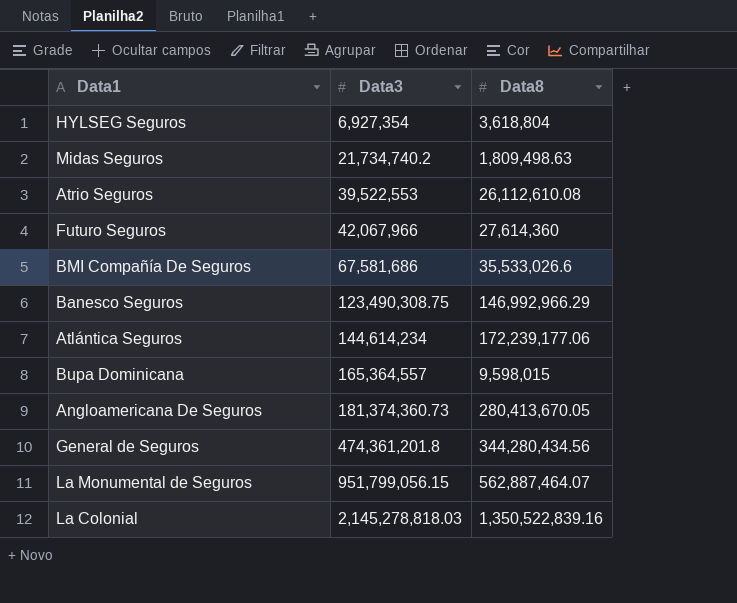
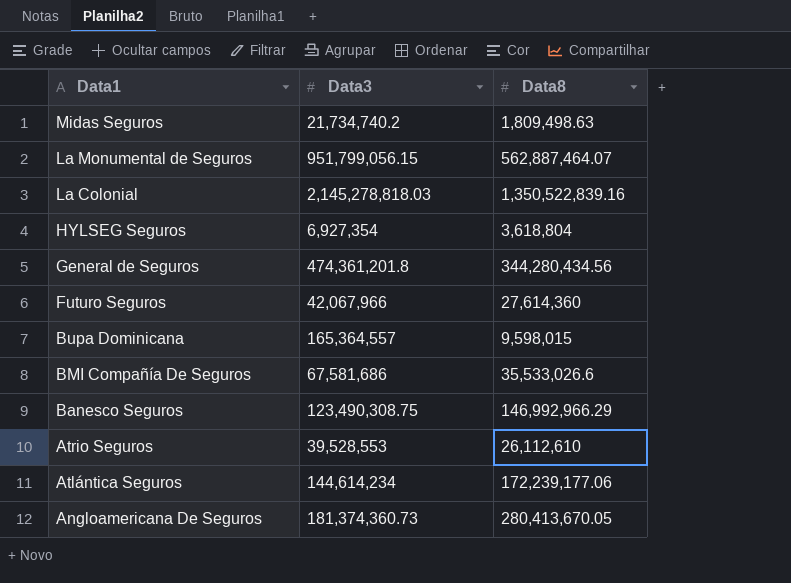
row order: Data3 ascending -> Data1 descending
Atrio Seguros | Data3: 39,522,553 -> 39,528,553
Atrio Seguros | Data8: 26,112,610.08 -> 26,112,610

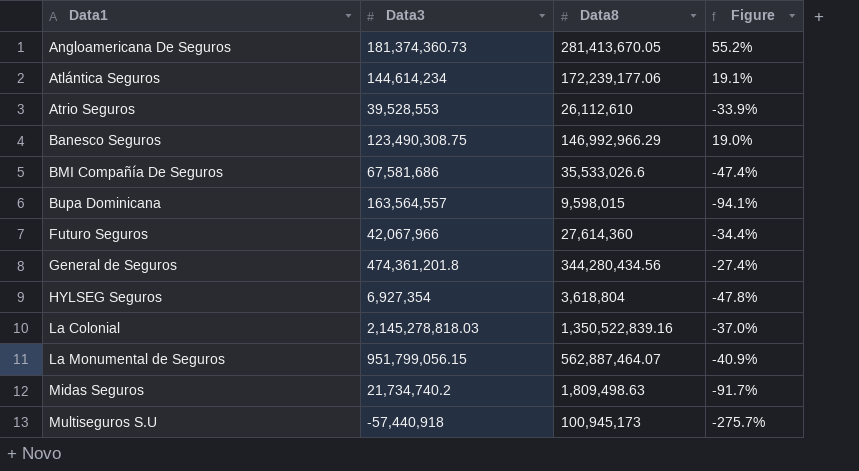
row order: Data1 descending -> Data1 ascending
column Figure | formula: none -> ([Data8] - [Data3]) / [Data3]
Angloamericana De Seguros | Data8: 280,413,670.05 -> 281,413,670.05
Bupa Dominicana | Data3: 165,364,557 -> 163,564,557
row Multiseguros S.U: none -> -57,440,918 | 100,945,173 | -275.7%

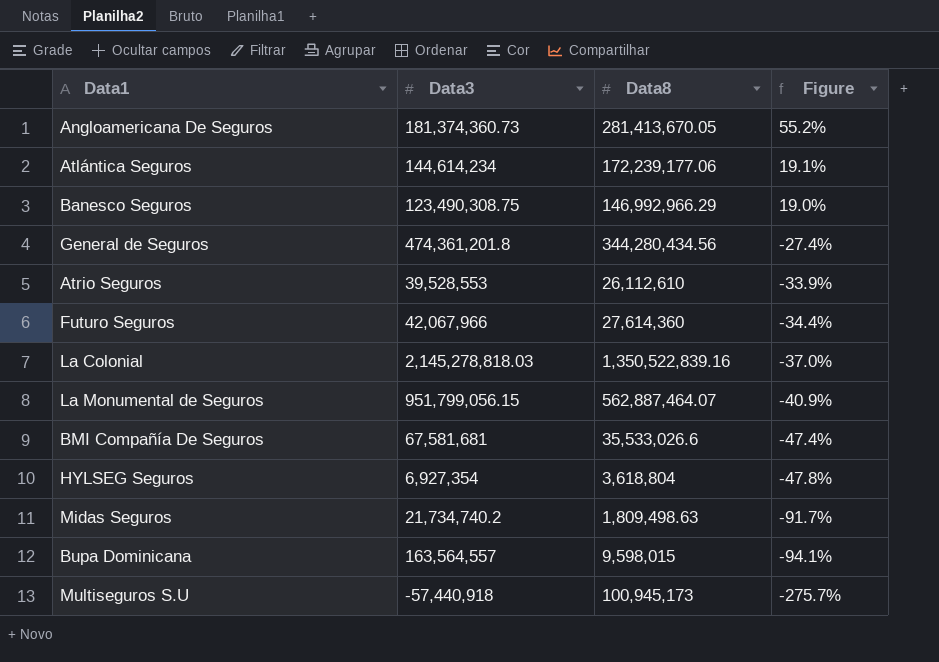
row order: Data1 ascending -> Figure descending
BMI Compañía De Seguros | Data3: 67,581,686 -> 67,581,681

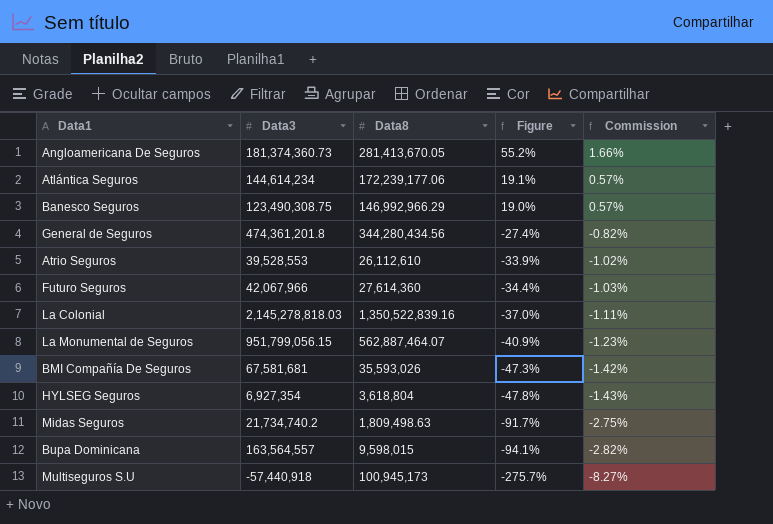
column Commission | formula: none -> [Figure] * 0.03
BMI Compañía De Seguros | Data8: 35,533,026.6 -> 35,593,026
BMI Compañía De Seguros | Figure: -47.4% -> -47.3%

